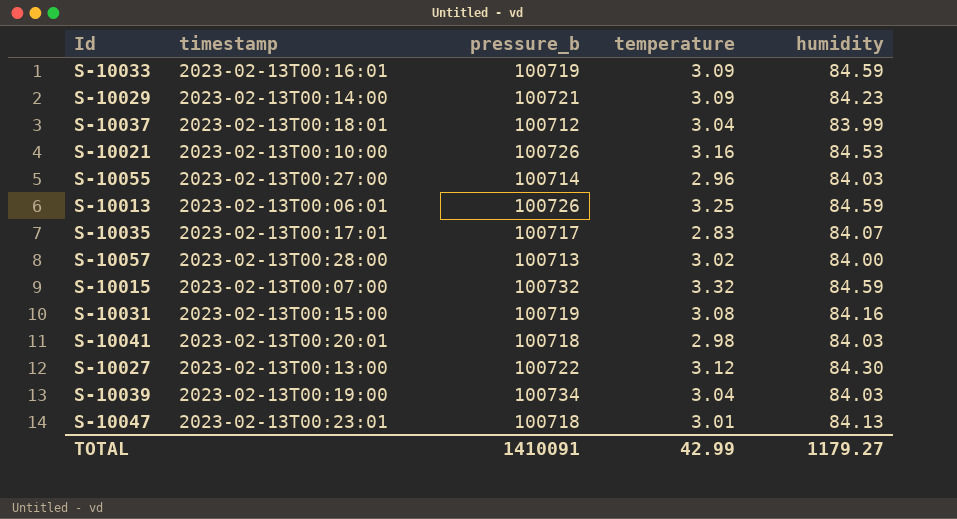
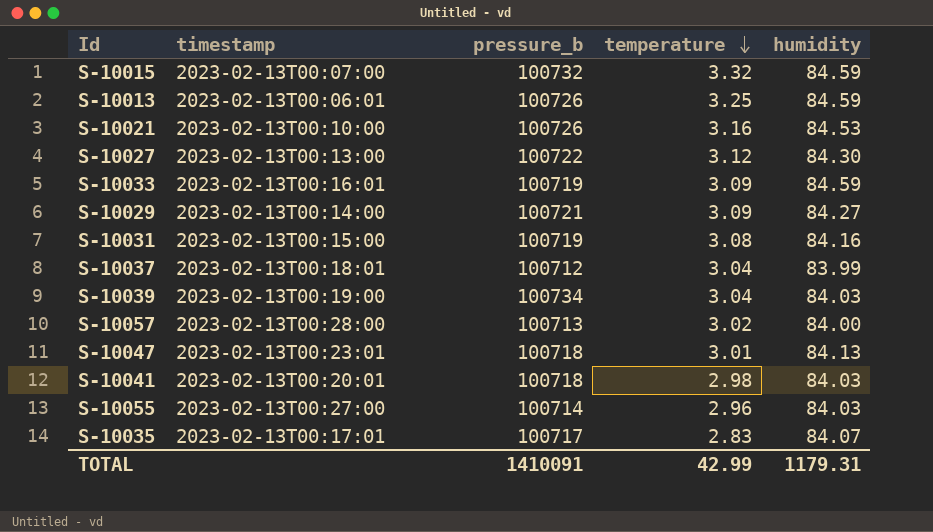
row order: none -> temperature descending
S-10029 | humidity: 84.23 -> 84.27
TOTAL | humidity: 1179.27 -> 1179.31

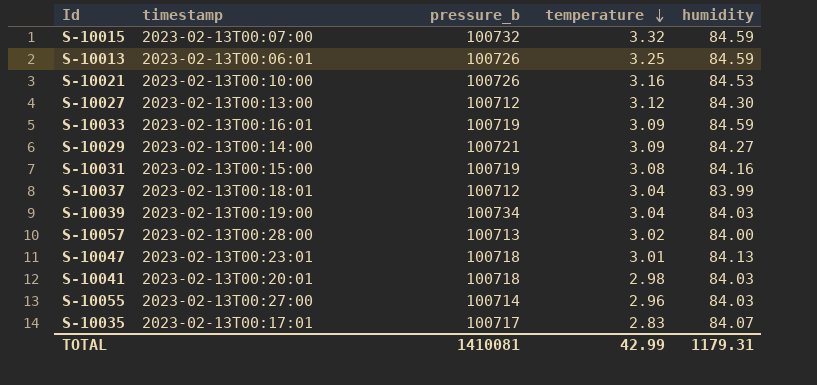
S-10027 | pressure_b: 100722 -> 100712
TOTAL | pressure_b: 1410091 -> 1410081

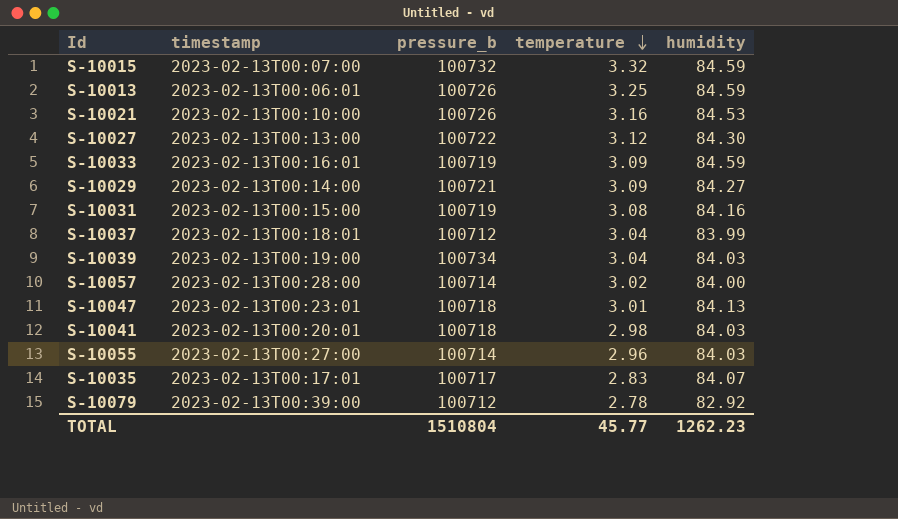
S-10027 | pressure_b: 100712 -> 100722
S-10057 | pressure_b: 100713 -> 100714
row S-10079: none -> 2023-02-13T00:39:00 | 100712 | 2.78 | 82.92
TOTAL | pressure_b: 1410081 -> 1510804
TOTAL | temperature: 42.99 -> 45.77
TOTAL | humidity: 1179.31 -> 1262.23

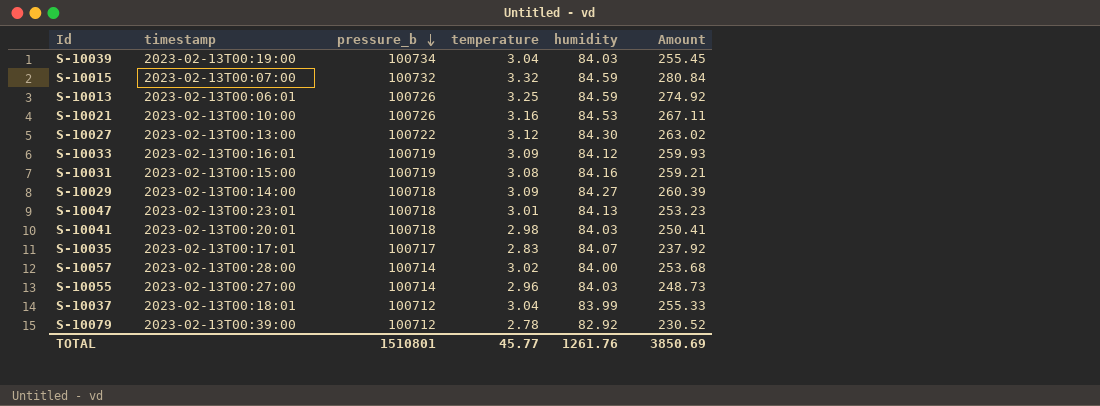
row order: temperature descending -> pressure_b descending
column Amount | formula: none -> [temperature] * [humidity]
S-10033 | humidity: 84.59 -> 84.12
S-10029 | pressure_b: 100721 -> 100718
TOTAL | pressure_b: 1510804 -> 1510801
TOTAL | humidity: 1262.23 -> 1261.76

